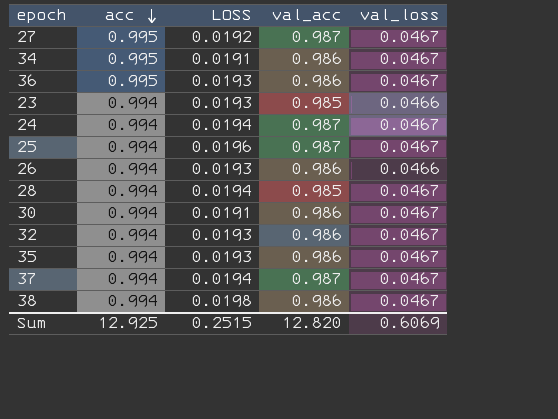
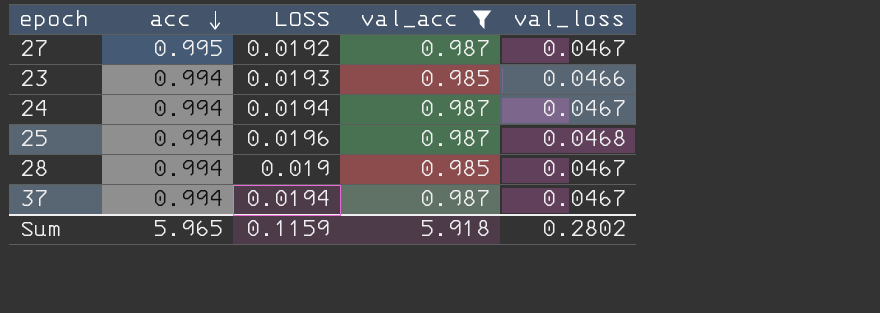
filter: none -> val_acc != 0.986
25 | val_loss: 0.0467 -> 0.0468
28 | LOSS: 0.0194 -> 0.019
Sum | acc: 12.925 -> 5.965
Sum | LOSS: 0.2515 -> 0.1159
Sum | val_acc: 12.820 -> 5.918
Sum | val_loss: 0.6069 -> 0.2802

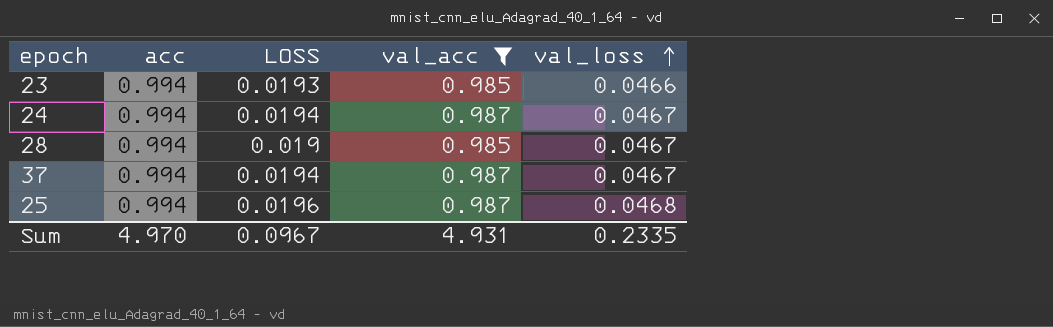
row order: acc descending -> val_loss ascending
row 27: 0.995 | 0.0192 | 0.987 | 0.0467 -> none
Sum | acc: 5.965 -> 4.970
Sum | LOSS: 0.1159 -> 0.0967
Sum | val_acc: 5.918 -> 4.931
Sum | val_loss: 0.2802 -> 0.2335

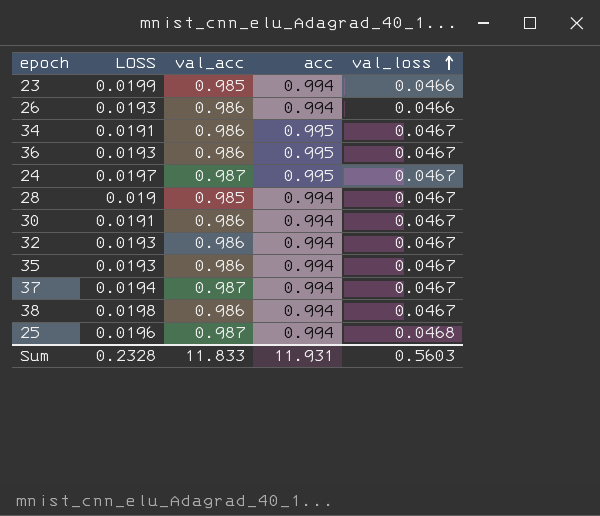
filter: val_acc != 0.986 -> none
column acc | position: 2 -> 4
23 | LOSS: 0.0193 -> 0.0199
24 | LOSS: 0.0194 -> 0.0197
24 | acc: 0.994 -> 0.995
Sum | LOSS: 0.0967 -> 0.2328
Sum | val_acc: 4.931 -> 11.833
Sum | acc: 4.970 -> 11.931
Sum | val_loss: 0.2335 -> 0.5603

